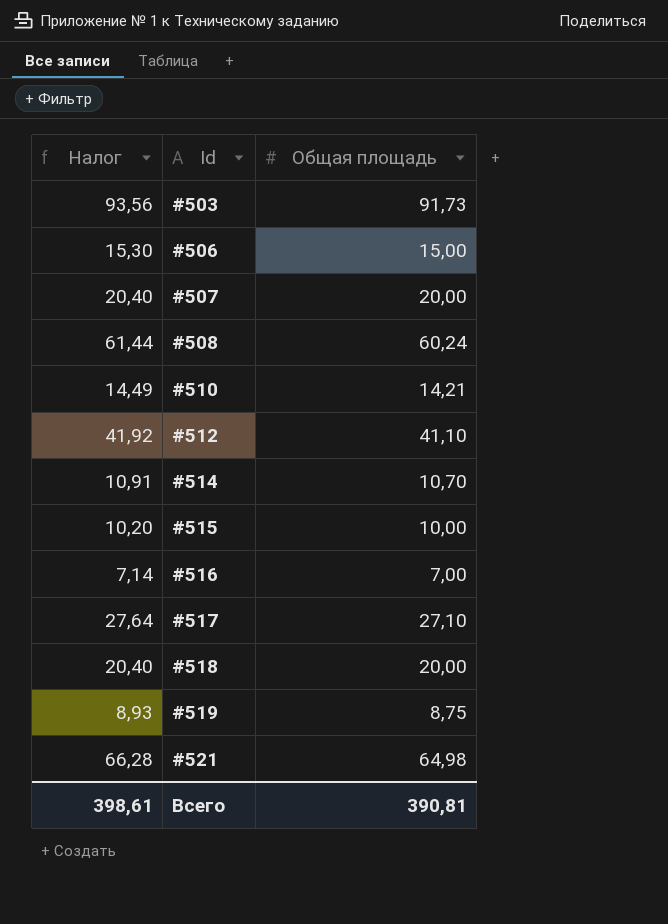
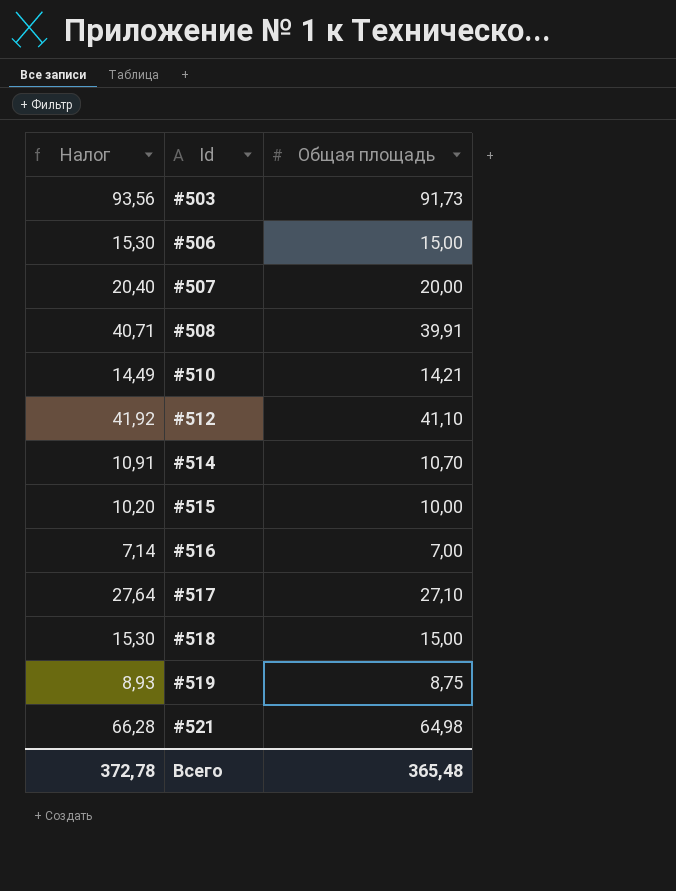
#508 | Налог: 61,44 -> 40,71
#508 | Общая площадь: 60,24 -> 39,91
#518 | Налог: 20,40 -> 15,30
#518 | Общая площадь: 20,00 -> 15,00
Всего | Налог: 398,61 -> 372,78
Всего | Общая площадь: 390,81 -> 365,48

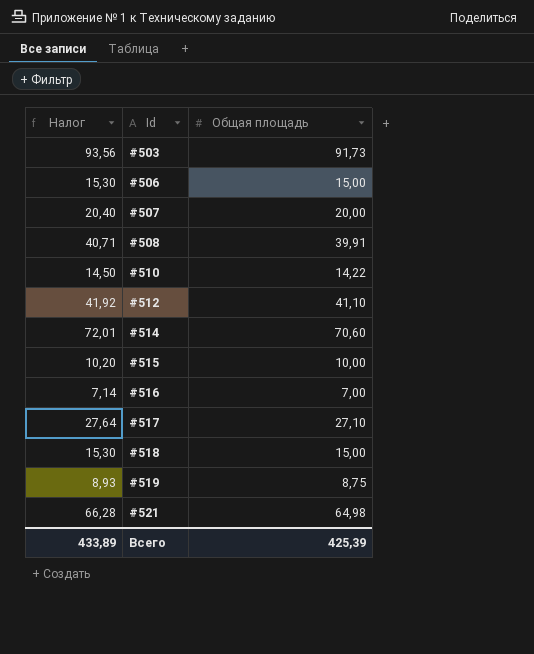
#510 | Налог: 14,49 -> 14,50
#510 | Общая площадь: 14,21 -> 14,22
#514 | Налог: 10,91 -> 72,01
#514 | Общая площадь: 10,70 -> 70,60
Всего | Налог: 372,78 -> 433,89
Всего | Общая площадь: 365,48 -> 425,39

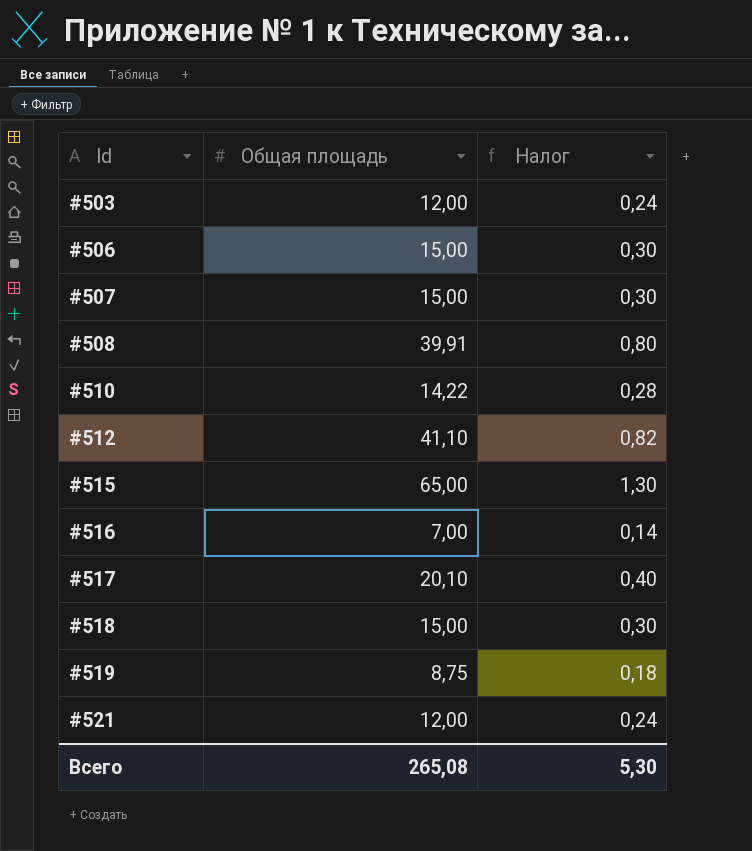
column Налог | formula: [Общая площадь] * 1,02 -> [Общая площадь] * 0,02
column Налог | position: 1 -> 3
row #514: 72,01 | 70,60 -> none
#503 | Общая площадь: 91,73 -> 12,00
#507 | Общая площадь: 20,00 -> 15,00
#515 | Общая площадь: 10,00 -> 65,00
#517 | Общая площадь: 27,10 -> 20,10
#521 | Общая площадь: 64,98 -> 12,00
Всего | Общая площадь: 425,39 -> 265,08
Всего | Налог: 433,89 -> 5,30

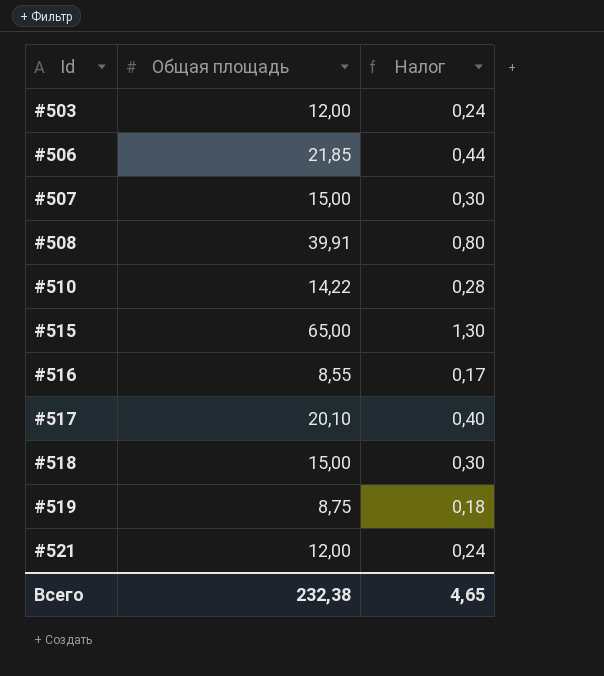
row #512: 41,10 | 0,82 -> none
#506 | Общая площадь: 15,00 -> 21,85
#506 | Налог: 0,30 -> 0,44
#516 | Общая площадь: 7,00 -> 8,55
#516 | Налог: 0,14 -> 0,17
Всего | Общая площадь: 265,08 -> 232,38
Всего | Налог: 5,30 -> 4,65

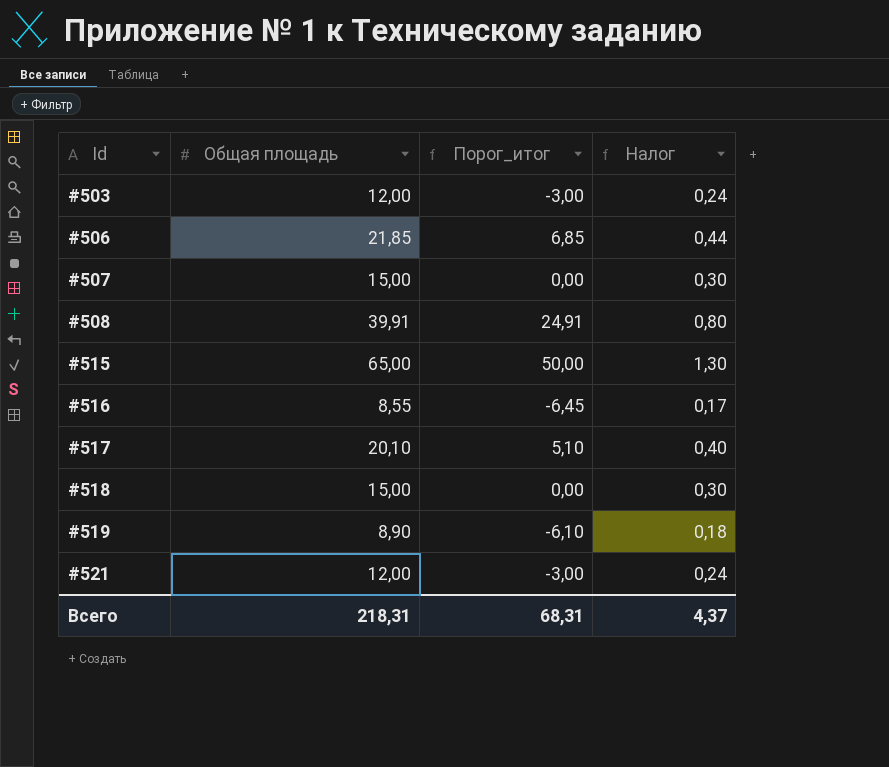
column Порог_итог | formula: none -> [Общая площадь] - 15
row #510: 14,22 | 0,28 -> none
#519 | Общая площадь: 8,75 -> 8,90
Всего | Общая площадь: 232,38 -> 218,31
Всего | Налог: 4,65 -> 4,37

